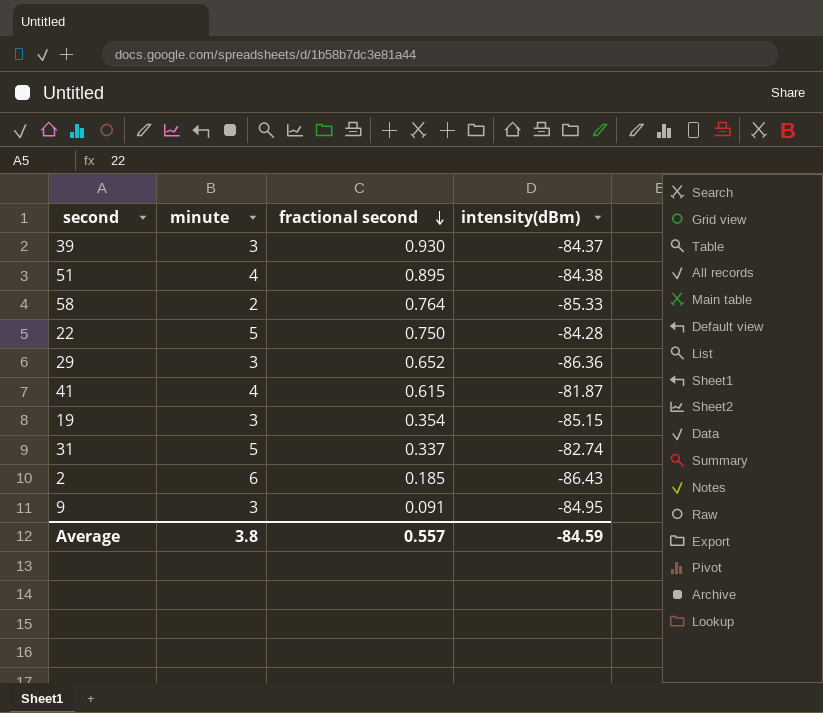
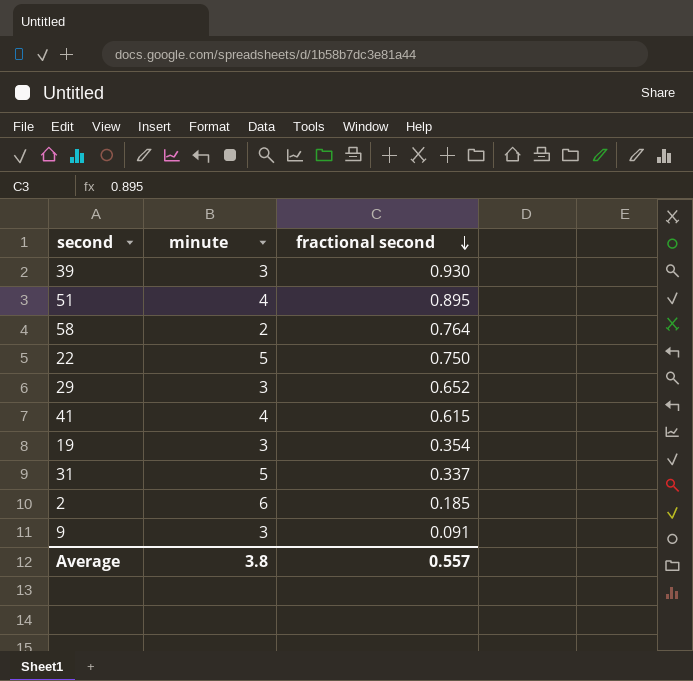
column intensity(dBm) | position: 4 -> none

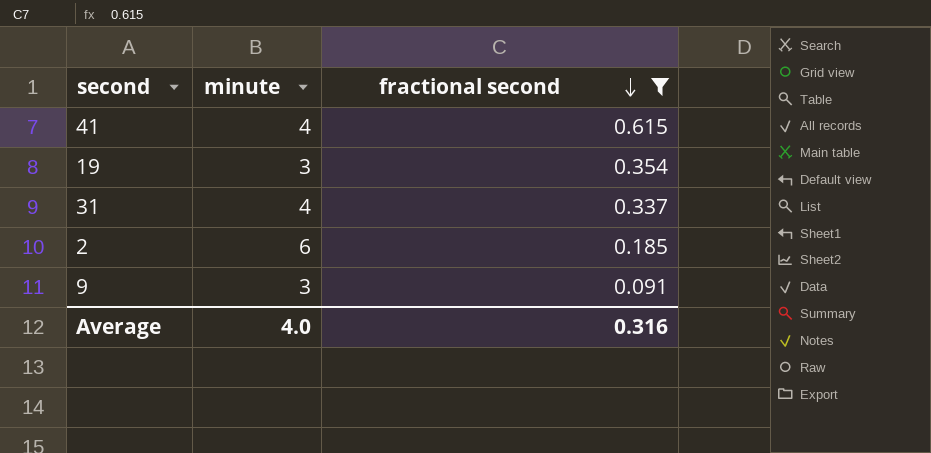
filter: none -> fractional second <= 0.615
31 | minute: 5 -> 4
Average | minute: 3.8 -> 4.0
Average | fractional second: 0.557 -> 0.316

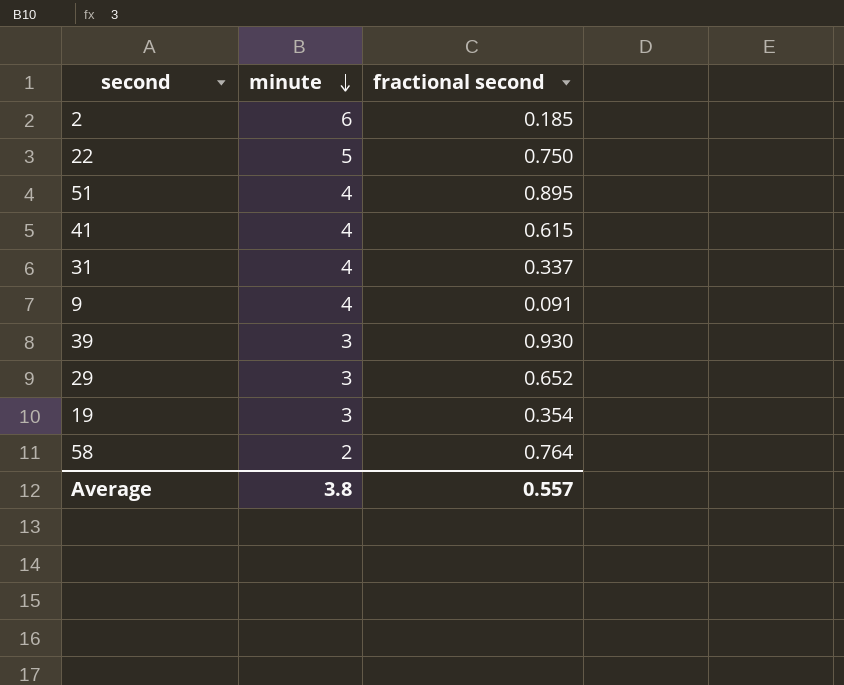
filter: fractional second <= 0.615 -> none
row order: fractional second descending -> minute descending
9 | minute: 3 -> 4
Average | minute: 4.0 -> 3.8
Average | fractional second: 0.316 -> 0.557

